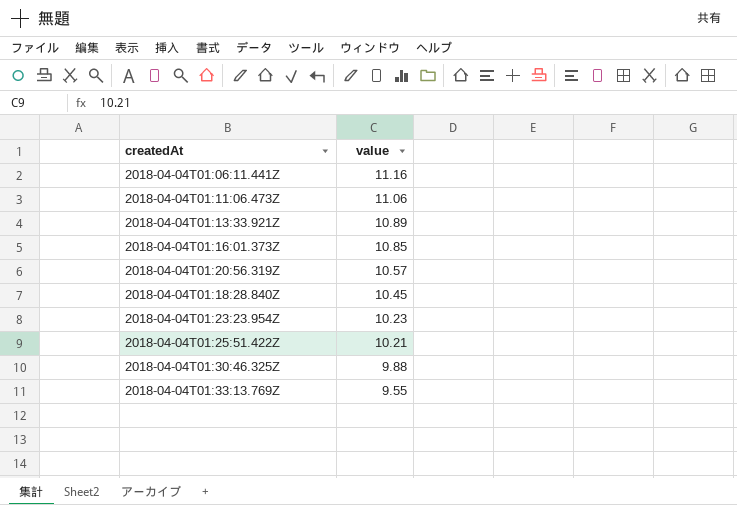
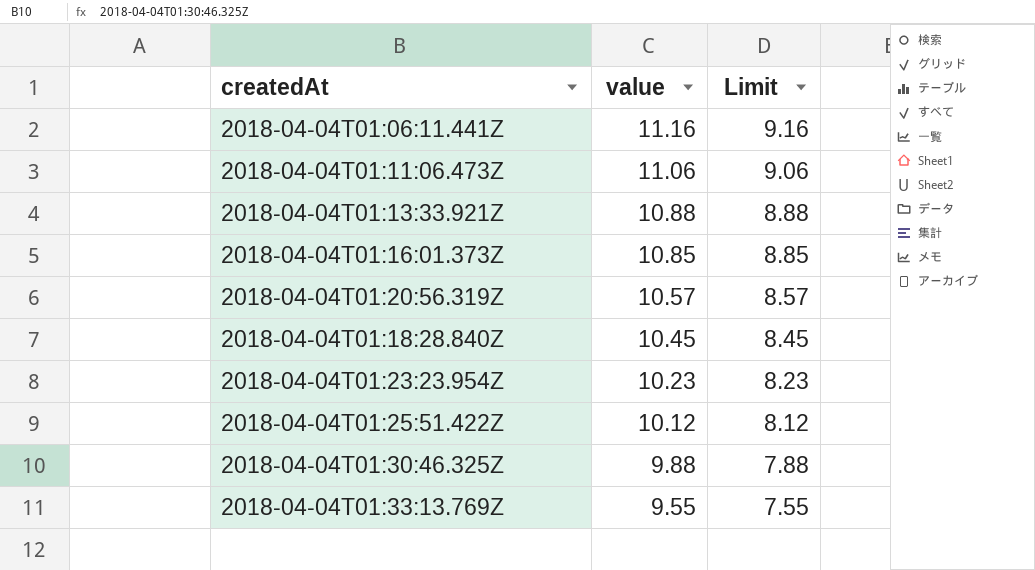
column Limit | formula: none -> [value] - 2
2018-04-04T01:13:33.921Z | value: 10.89 -> 10.88
2018-04-04T01:25:51.422Z | value: 10.21 -> 10.12

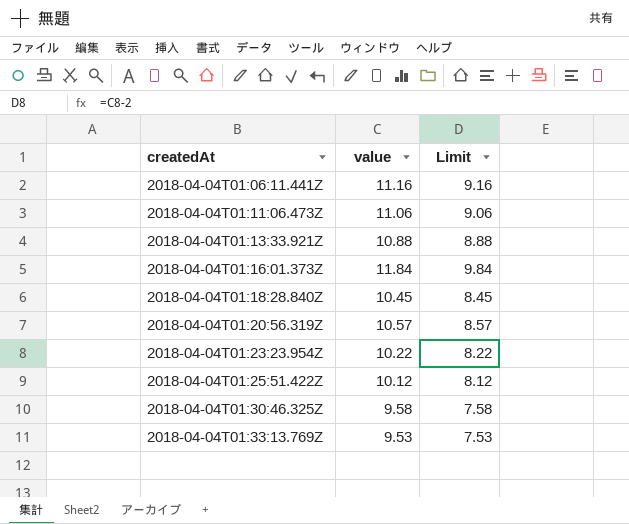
row order: value descending -> createdAt ascending
2018-04-04T01:16:01.373Z | value: 10.85 -> 11.84
2018-04-04T01:16:01.373Z | Limit: 8.85 -> 9.84
2018-04-04T01:23:23.954Z | value: 10.23 -> 10.22
2018-04-04T01:23:23.954Z | Limit: 8.23 -> 8.22
2018-04-04T01:30:46.325Z | value: 9.88 -> 9.58
2018-04-04T01:30:46.325Z | Limit: 7.88 -> 7.58
2018-04-04T01:33:13.769Z | value: 9.55 -> 9.53
2018-04-04T01:33:13.769Z | Limit: 7.55 -> 7.53

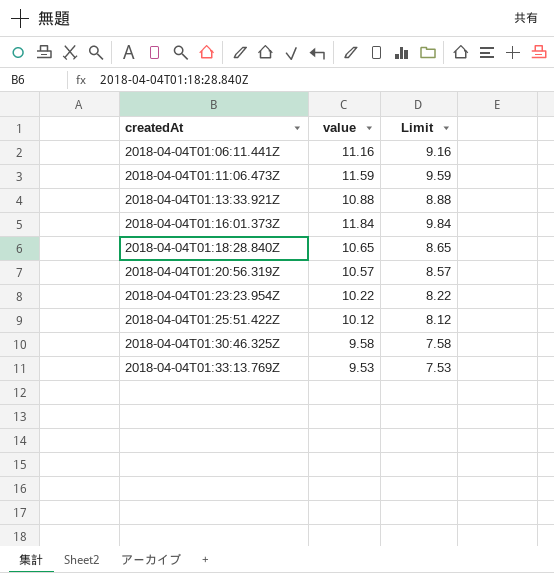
2018-04-04T01:11:06.473Z | value: 11.06 -> 11.59
2018-04-04T01:11:06.473Z | Limit: 9.06 -> 9.59
2018-04-04T01:18:28.840Z | value: 10.45 -> 10.65
2018-04-04T01:18:28.840Z | Limit: 8.45 -> 8.65

